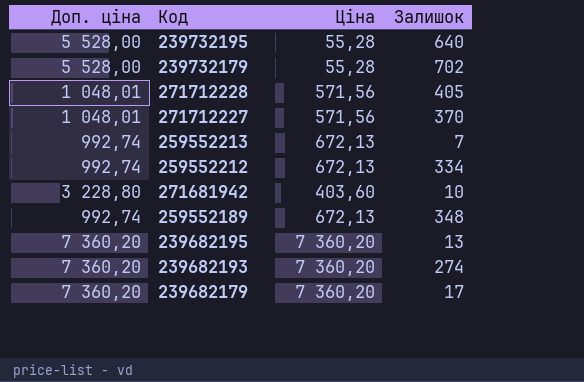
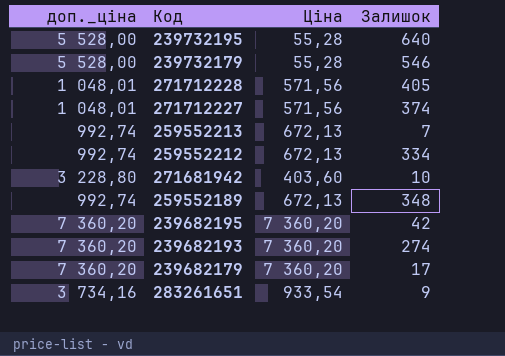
column name: Доп. ціна -> доп._ціна
239732179 | Залишок: 702 -> 546
271712227 | Залишок: 370 -> 374
239682195 | Залишок: 13 -> 42
row 283261651: none -> 3 734,16 | 933,54 | 9

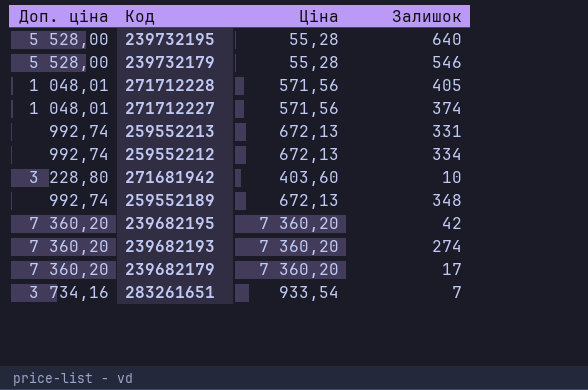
column name: доп._ціна -> Доп. ціна
259552213 | Залишок: 7 -> 331
283261651 | Залишок: 9 -> 7

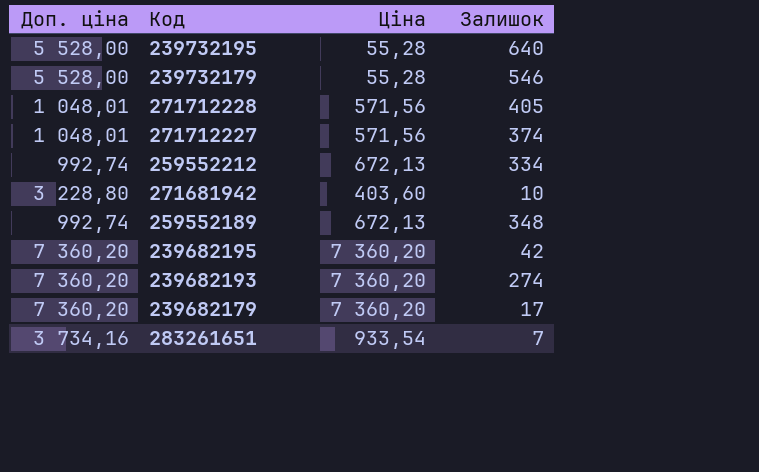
row 259552213: 992,74 | 672,13 | 331 -> none

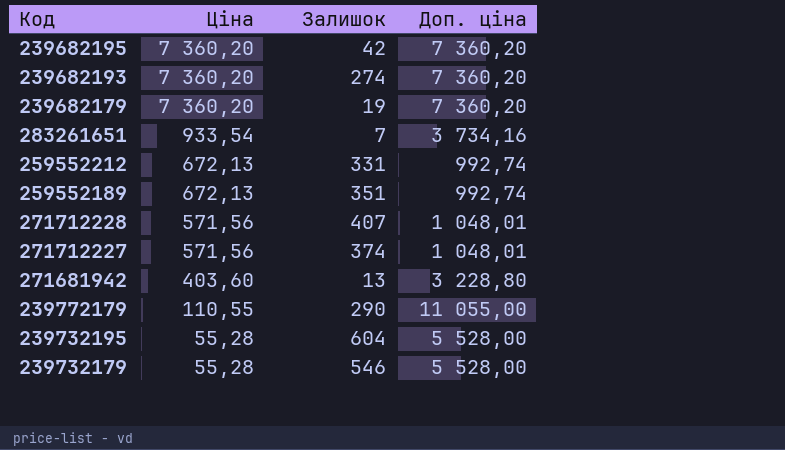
row order: none -> Ціна descending
column Доп. ціна | position: 1 -> 4
239682179 | Залишок: 17 -> 19
259552212 | Залишок: 334 -> 331
259552189 | Залишок: 348 -> 351
271712228 | Залишок: 405 -> 407
271681942 | Залишок: 10 -> 13
row 239772179: none -> 110,55 | 290 | 11 055,00
239732195 | Залишок: 640 -> 604

